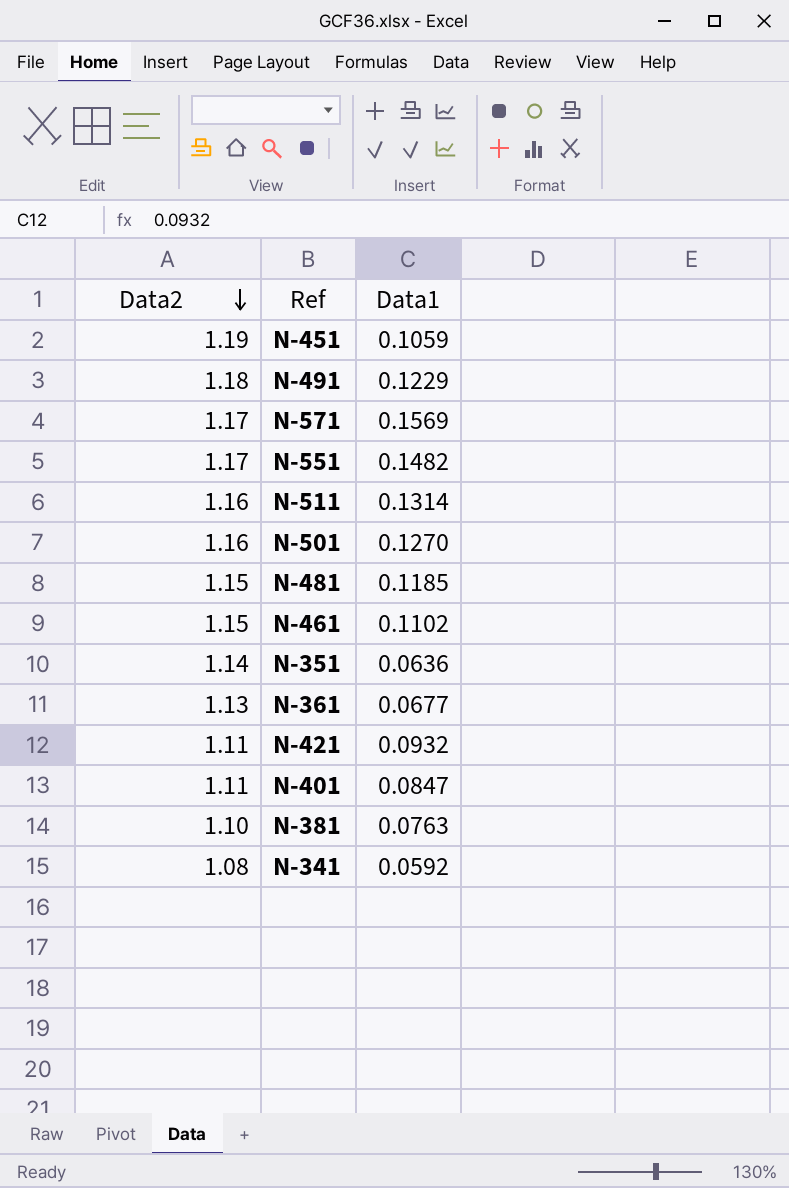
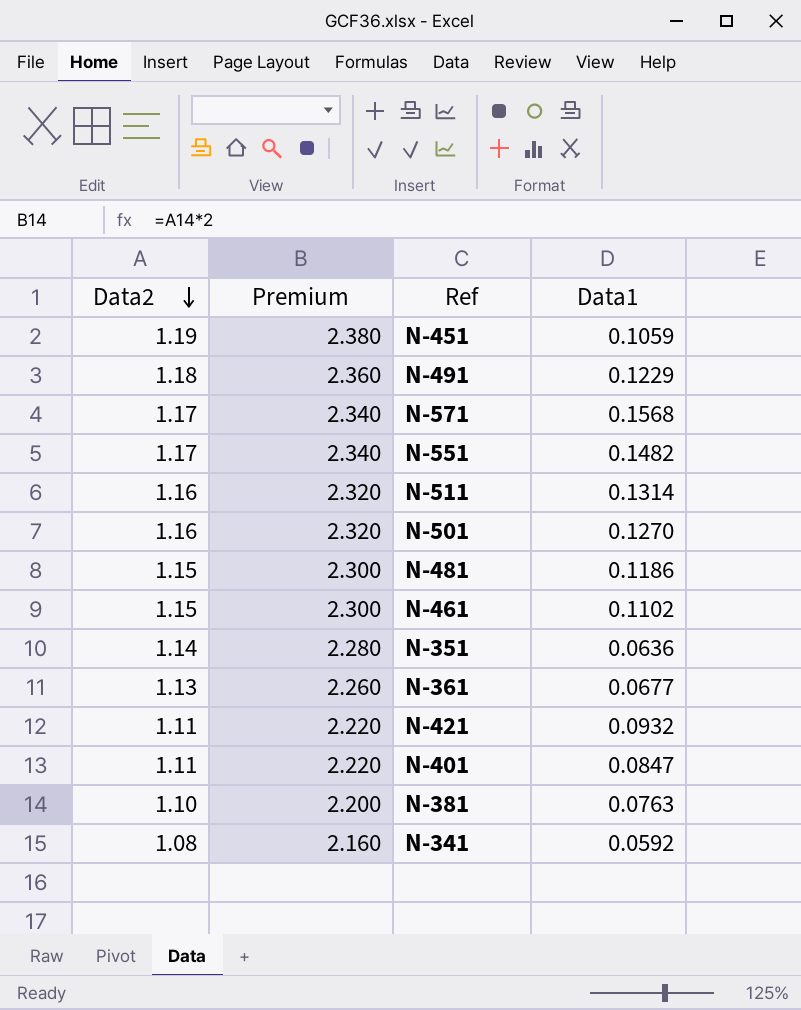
column Premium | formula: none -> [Data2] * 2
N-571 | Data1: 0.1569 -> 0.1568
N-481 | Data1: 0.1185 -> 0.1186

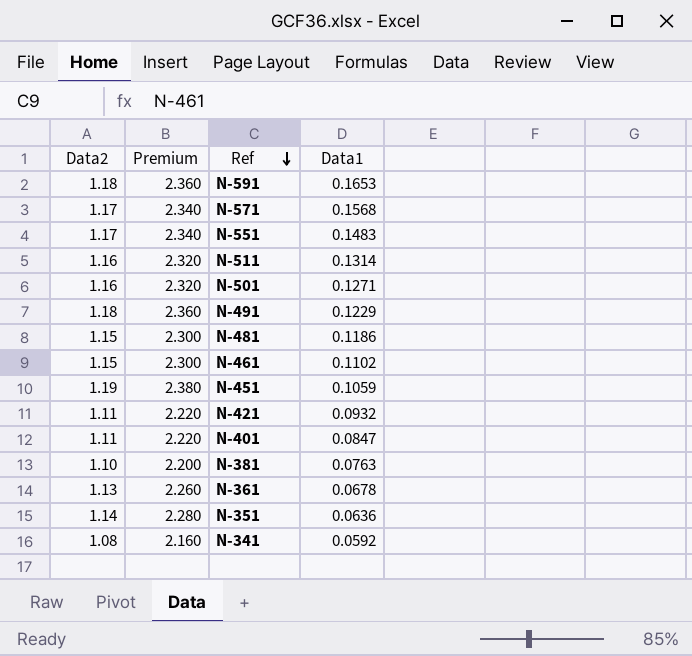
row order: Data2 descending -> Ref descending
row N-591: none -> 1.18 | 2.360 | 0.1653
N-551 | Data1: 0.1482 -> 0.1483
N-501 | Data1: 0.1270 -> 0.1271
N-361 | Data1: 0.0677 -> 0.0678

